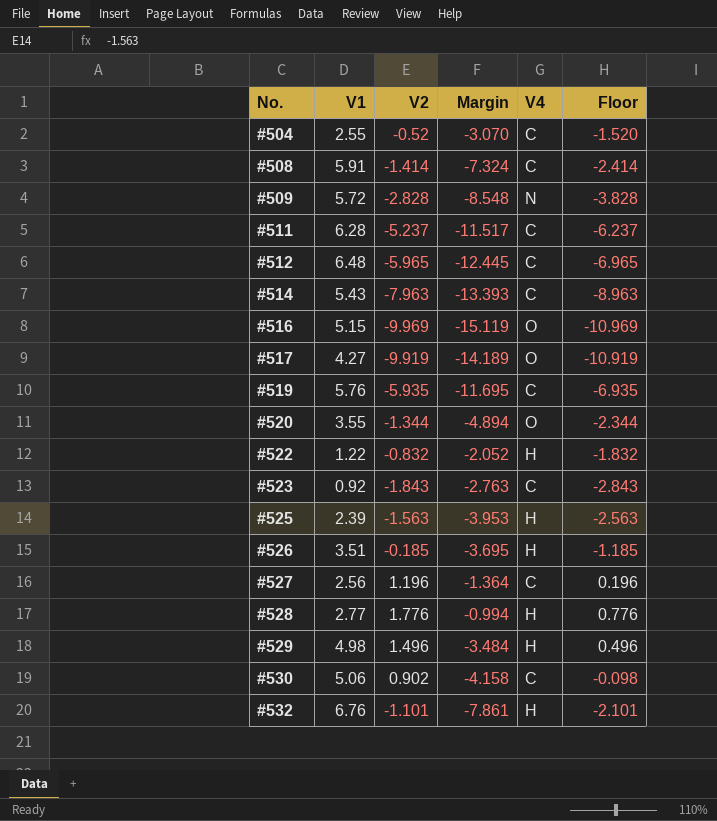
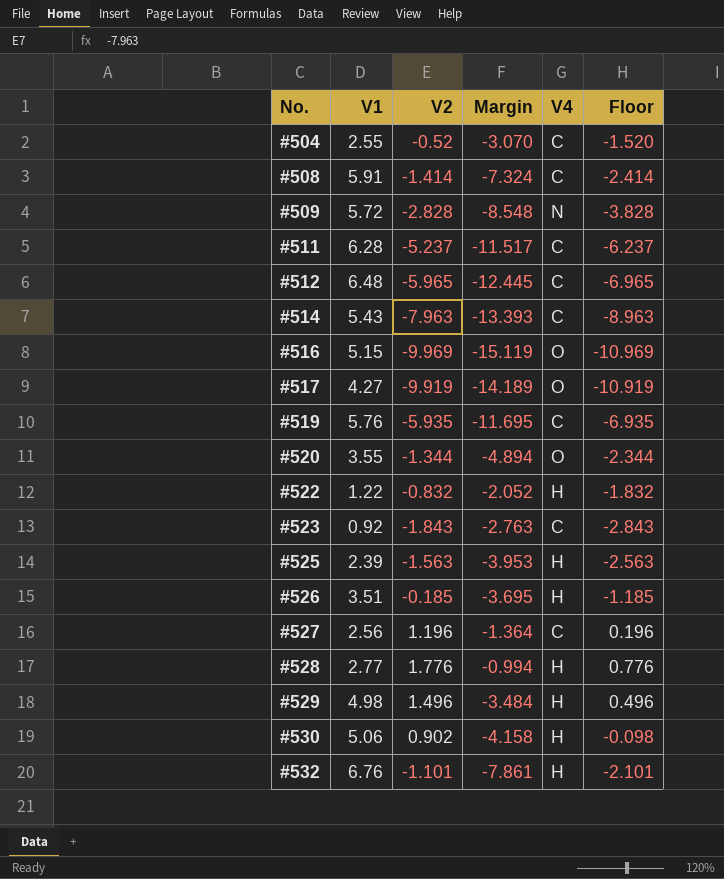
#530 | V4: C -> H

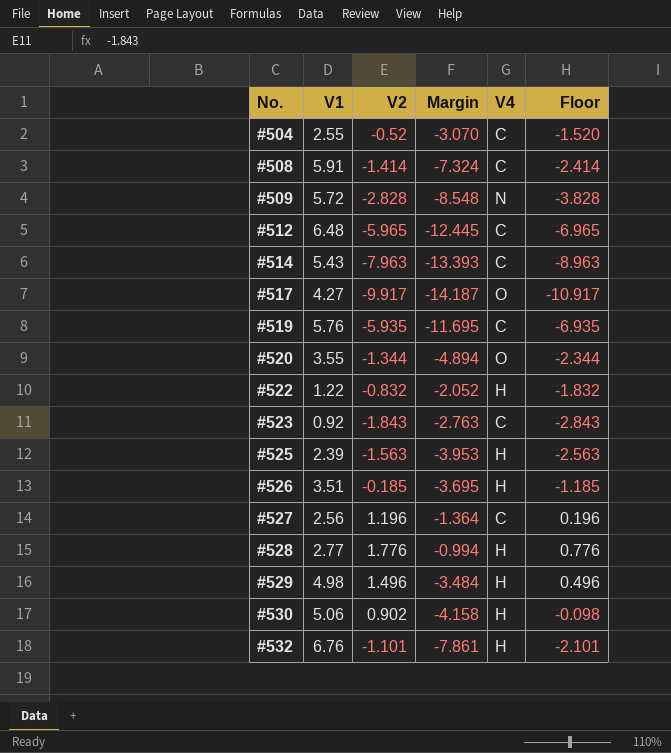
row #511: 6.28 | -5.237 | -11.517 | C | -6.237 -> none
row #516: 5.15 | -9.969 | -15.119 | O | -10.969 -> none
#517 | V2: -9.919 -> -9.917
#517 | Margin: -14.189 -> -14.187
#517 | Floor: -10.919 -> -10.917

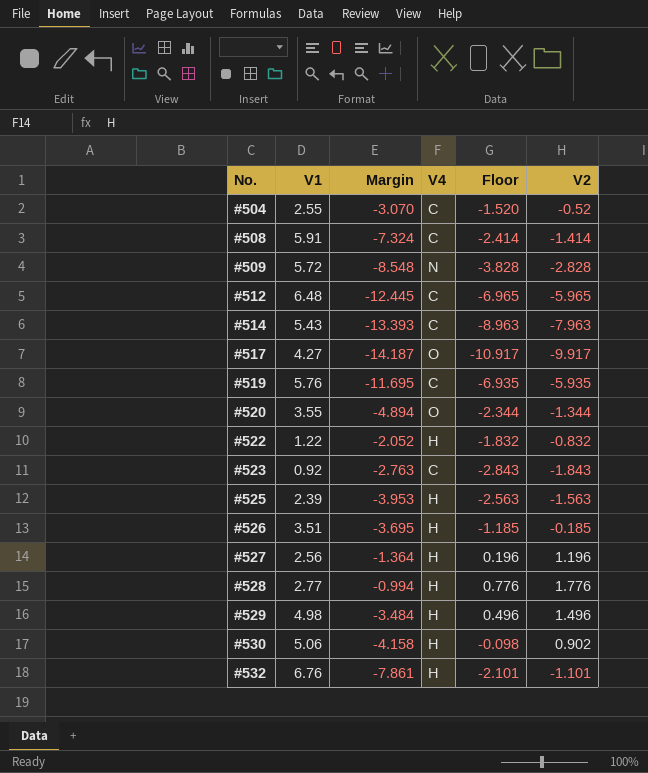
column V2 | position: 3 -> 6
#527 | V4: C -> H

